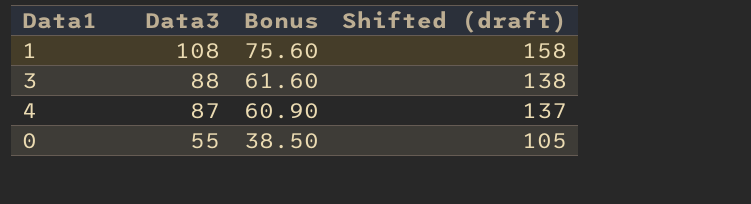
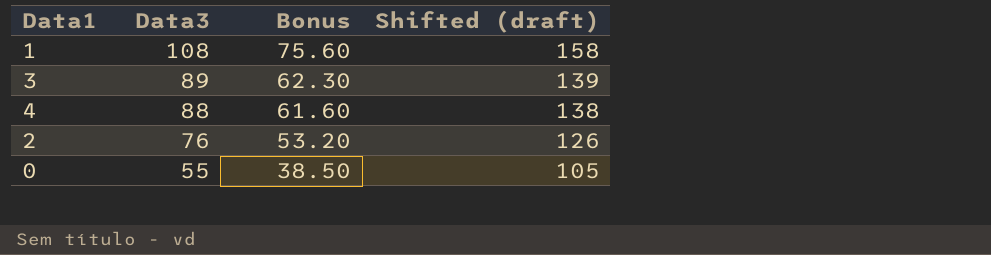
3 | Data3: 88 -> 89
3 | Bonus: 61.60 -> 62.30
3 | Shifted (draft): 138 -> 139
4 | Data3: 87 -> 88
4 | Bonus: 60.90 -> 61.60
4 | Shifted (draft): 137 -> 138
row 2: none -> 76 | 53.20 | 126

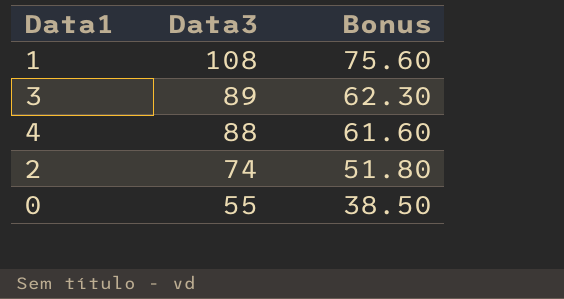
column Shifted (draft) | formula: [Data3] + 50 -> none
2 | Data3: 76 -> 74
2 | Bonus: 53.20 -> 51.80

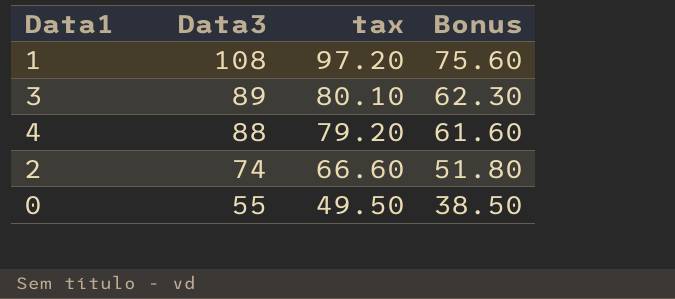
column tax | formula: none -> [Data3] * 0.9

